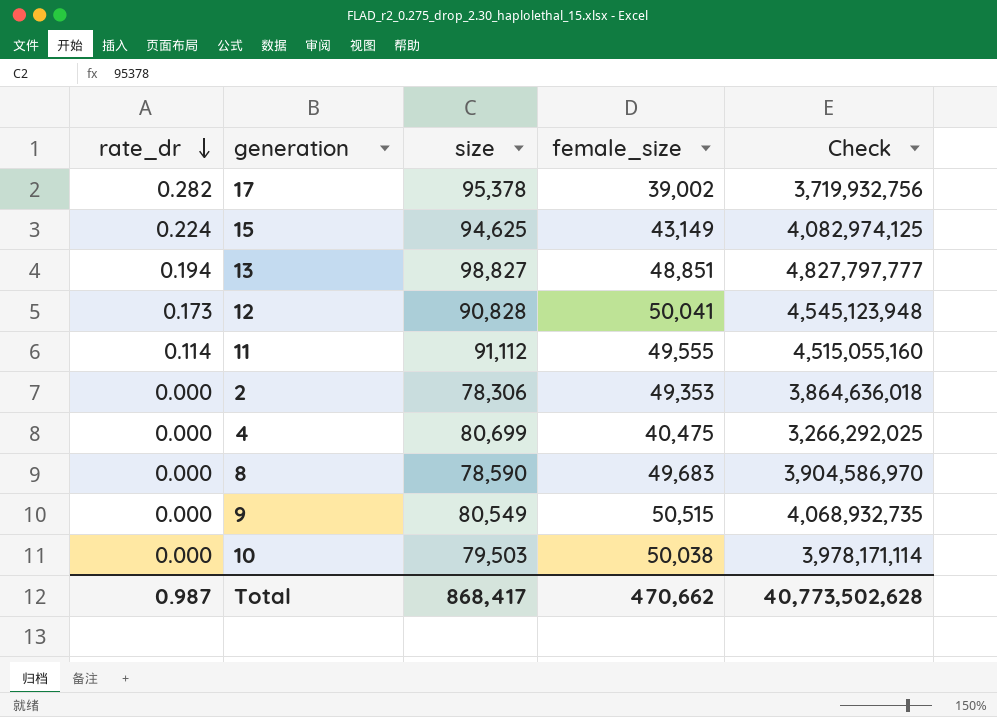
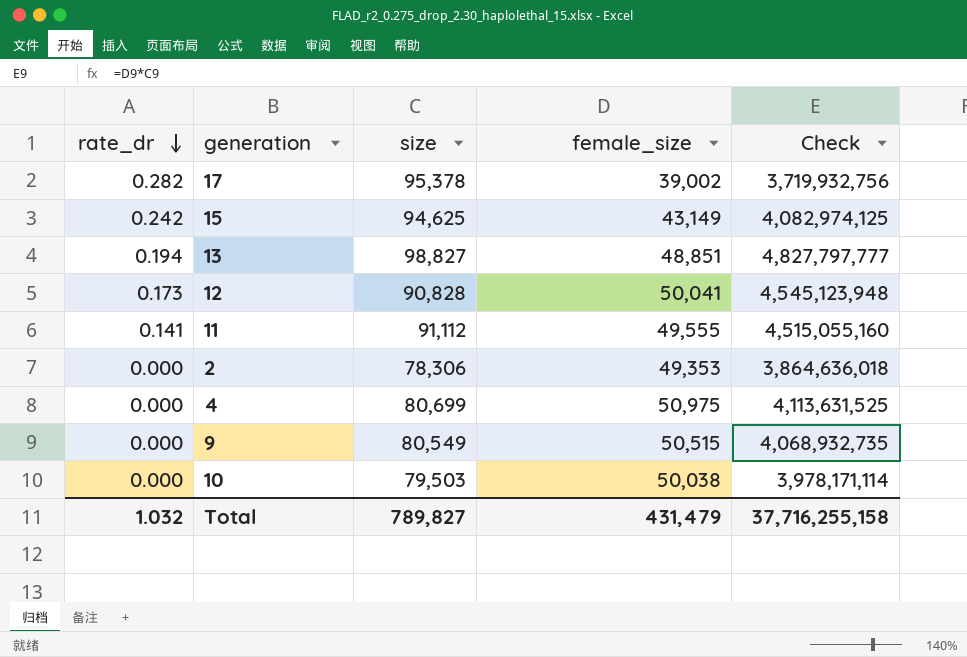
row 8: 0.000 | 78,590 | 49,683 | 3,904,586,970 -> none
15 | rate_dr: 0.224 -> 0.242
11 | rate_dr: 0.114 -> 0.141
4 | female_size: 40,475 -> 50,975
4 | Check: 3,266,292,025 -> 4,113,631,525
Total | rate_dr: 0.987 -> 1.032
Total | size: 868,417 -> 789,827
Total | female_size: 470,662 -> 431,479
Total | Check: 40,773,502,628 -> 37,716,255,158

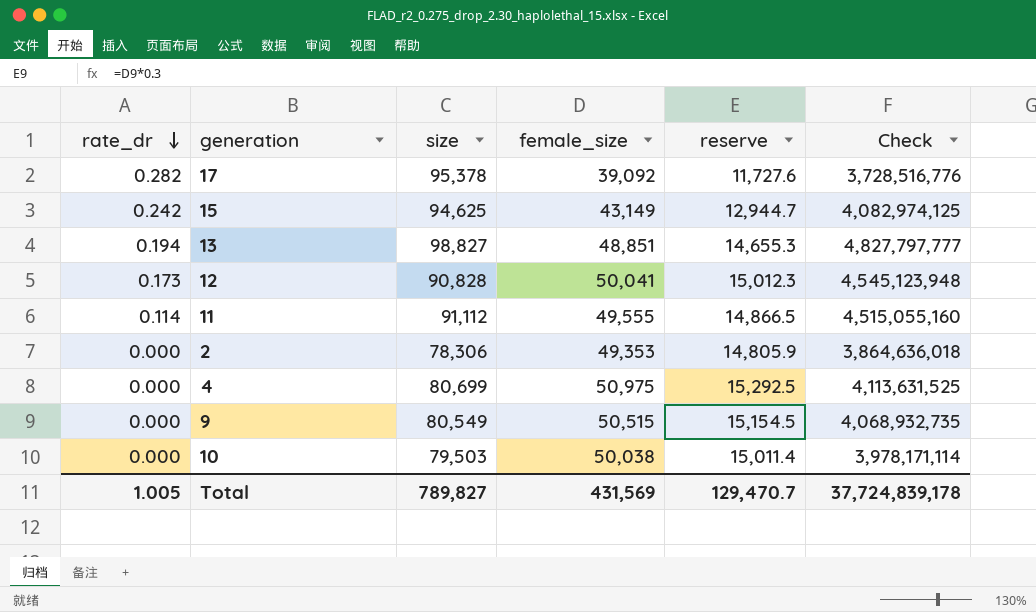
column reserve | formula: none -> [female_size] * 0.3
17 | female_size: 39,002 -> 39,092
17 | Check: 3,719,932,756 -> 3,728,516,776
11 | rate_dr: 0.141 -> 0.114
Total | rate_dr: 1.032 -> 1.005
Total | female_size: 431,479 -> 431,569
Total | Check: 37,716,255,158 -> 37,724,839,178

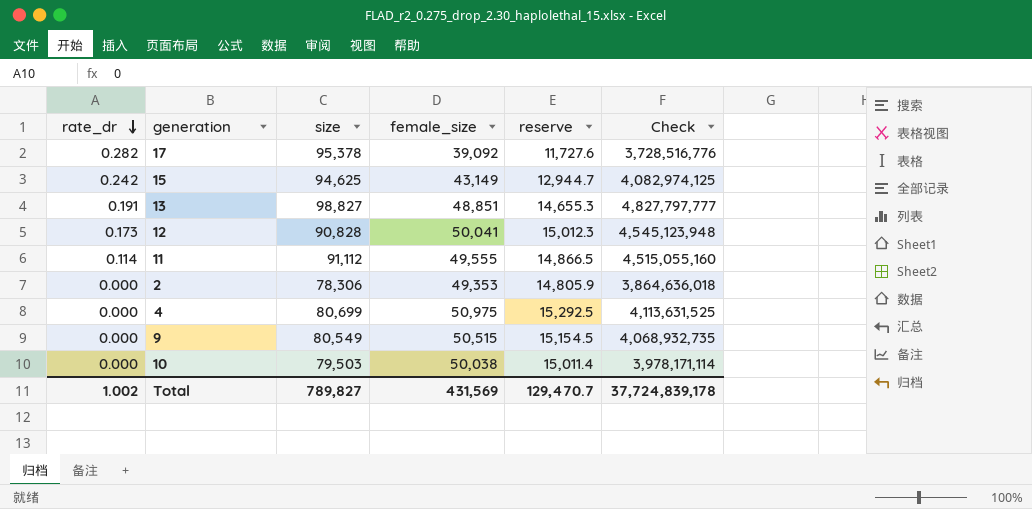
13 | rate_dr: 0.194 -> 0.191
Total | rate_dr: 1.005 -> 1.002

